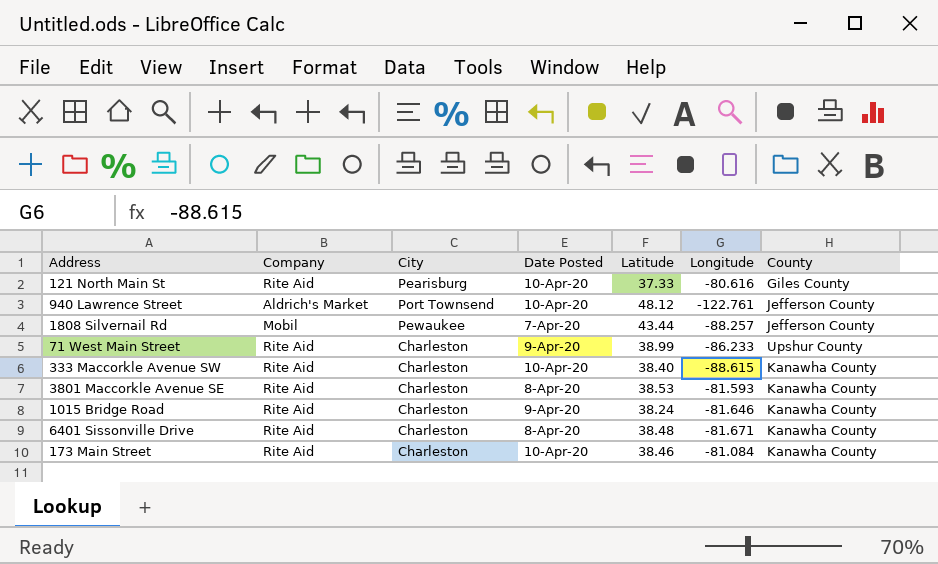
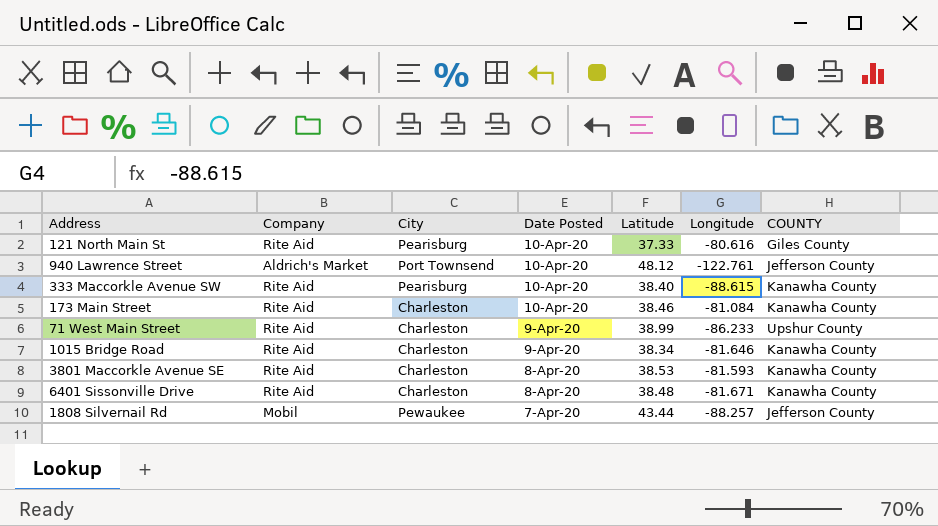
row order: none -> Date Posted descending
column name: County -> COUNTY
333 Maccorkle Avenue SW | City: Charleston -> Pearisburg
1015 Bridge Road | Latitude: 38.24 -> 38.34

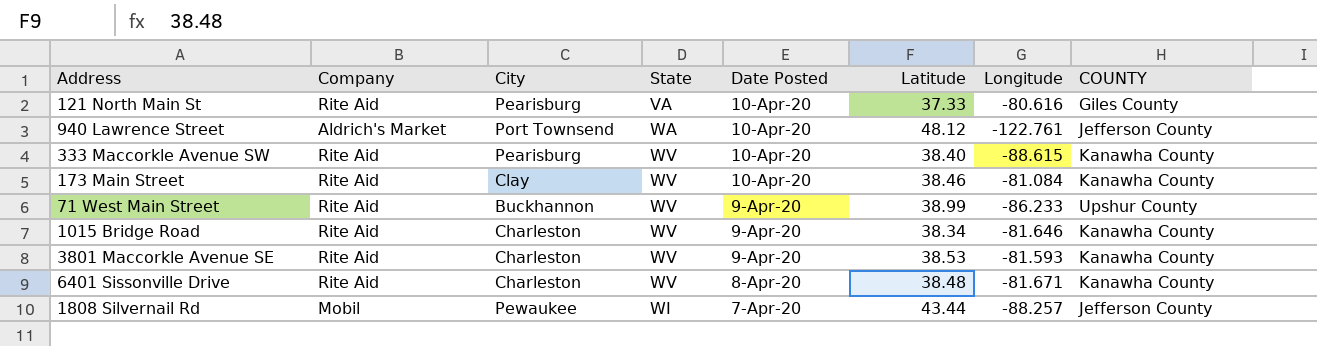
column State | position: none -> 4
173 Main Street | City: Charleston -> Clay
71 West Main Street | City: Charleston -> Buckhannon
3801 Maccorkle Avenue SE | Date Posted: 8-Apr-20 -> 9-Apr-20

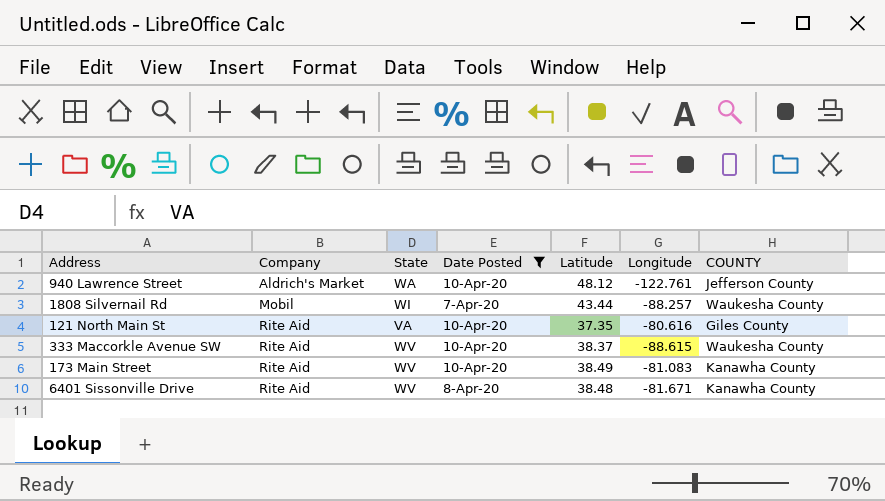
filter: none -> Date Posted != 9-Apr-20
row order: Date Posted descending -> Company ascending
column City | position: 3 -> none
1808 Silvernail Rd | COUNTY: Jefferson County -> Waukesha County
121 North Main St | Latitude: 37.33 -> 37.35
333 Maccorkle Avenue SW | Latitude: 38.40 -> 38.37
333 Maccorkle Avenue SW | COUNTY: Kanawha County -> Waukesha County
173 Main Street | Latitude: 38.46 -> 38.49
173 Main Street | Longitude: -81.084 -> -81.083

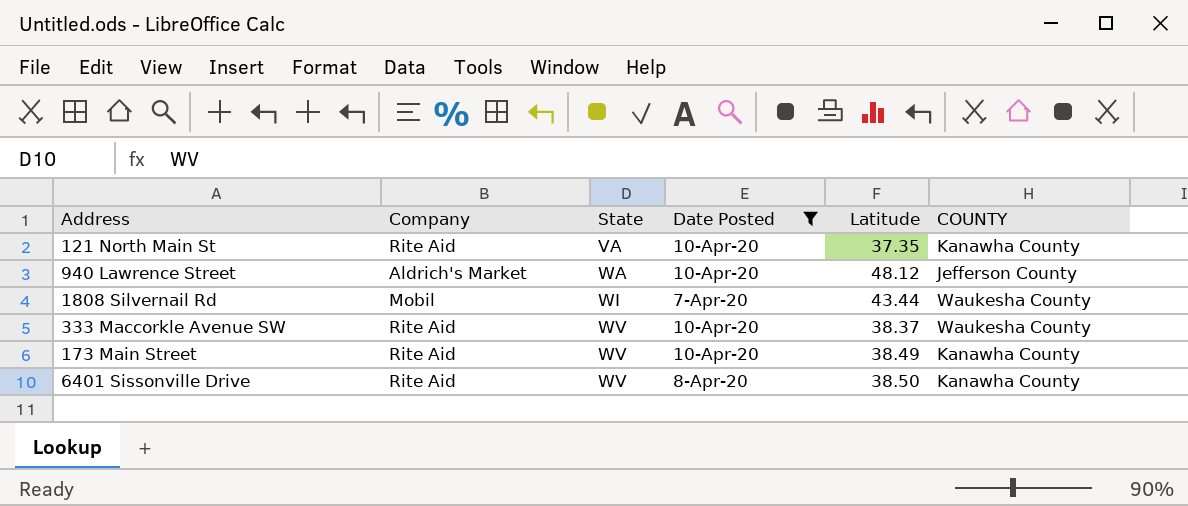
row order: Company ascending -> State ascending
column Longitude | position: 6 -> none
121 North Main St | COUNTY: Giles County -> Kanawha County
6401 Sissonville Drive | Latitude: 38.48 -> 38.50

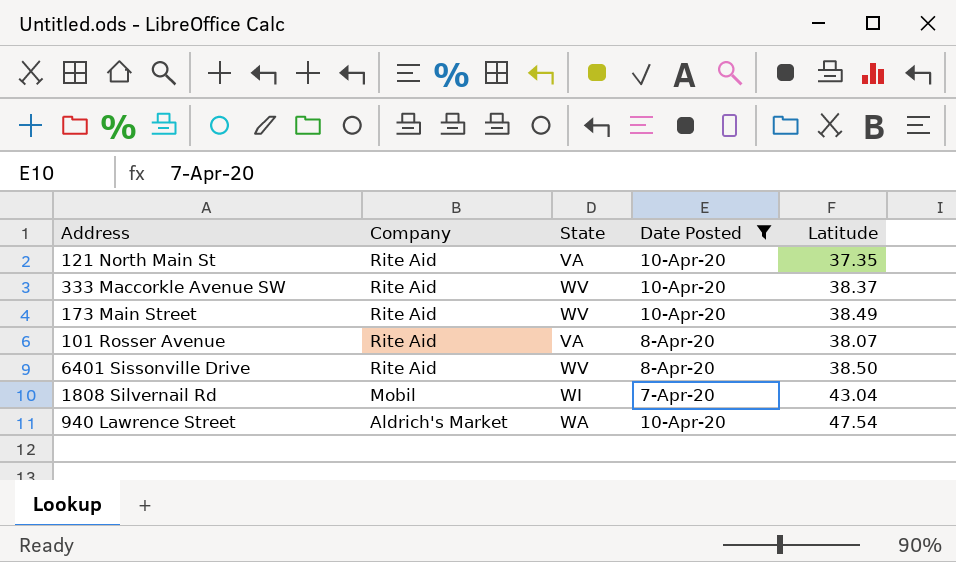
row order: State ascending -> Company descending
column COUNTY | position: 6 -> none
row 101 Rosser Avenue: none -> Rite Aid | VA | 8-Apr-20 | 38.07
1808 Silvernail Rd | Latitude: 43.44 -> 43.04
940 Lawrence Street | Latitude: 48.12 -> 47.54

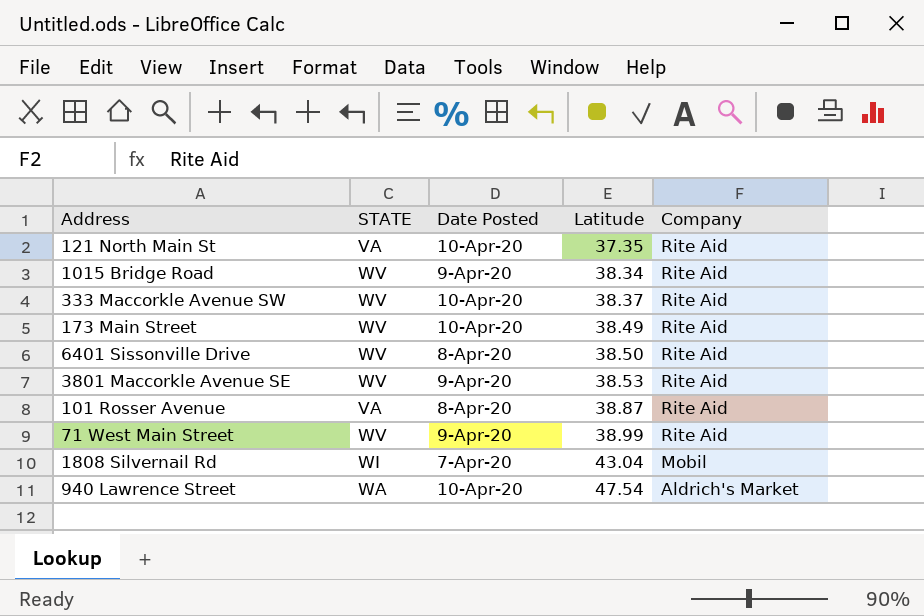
filter: Date Posted != 9-Apr-20 -> none
row order: Company descending -> Latitude ascending
column name: State -> STATE
column Company | position: 2 -> 5
101 Rosser Avenue | Latitude: 38.07 -> 38.87

